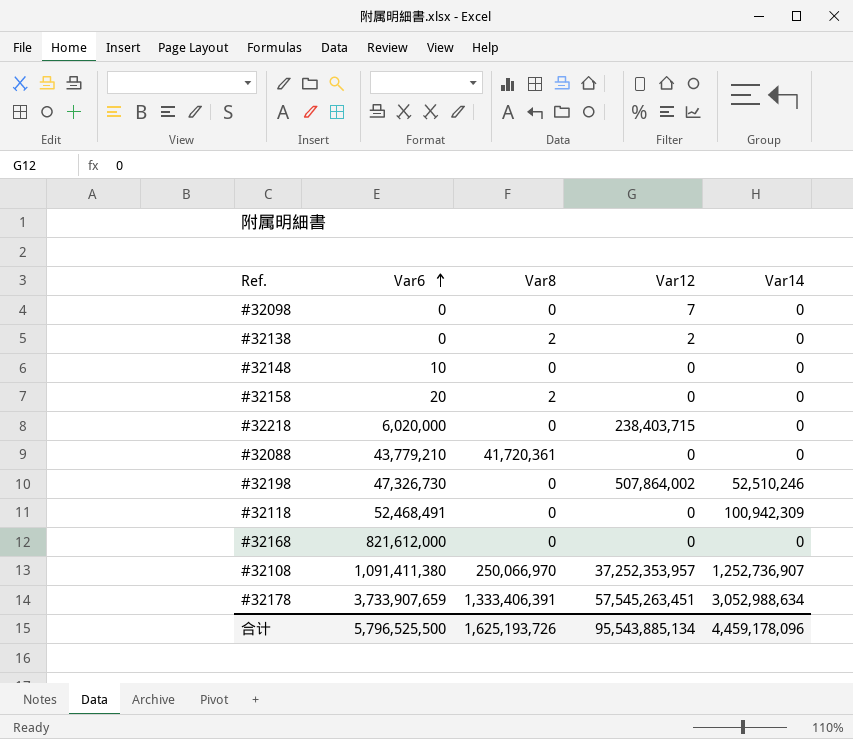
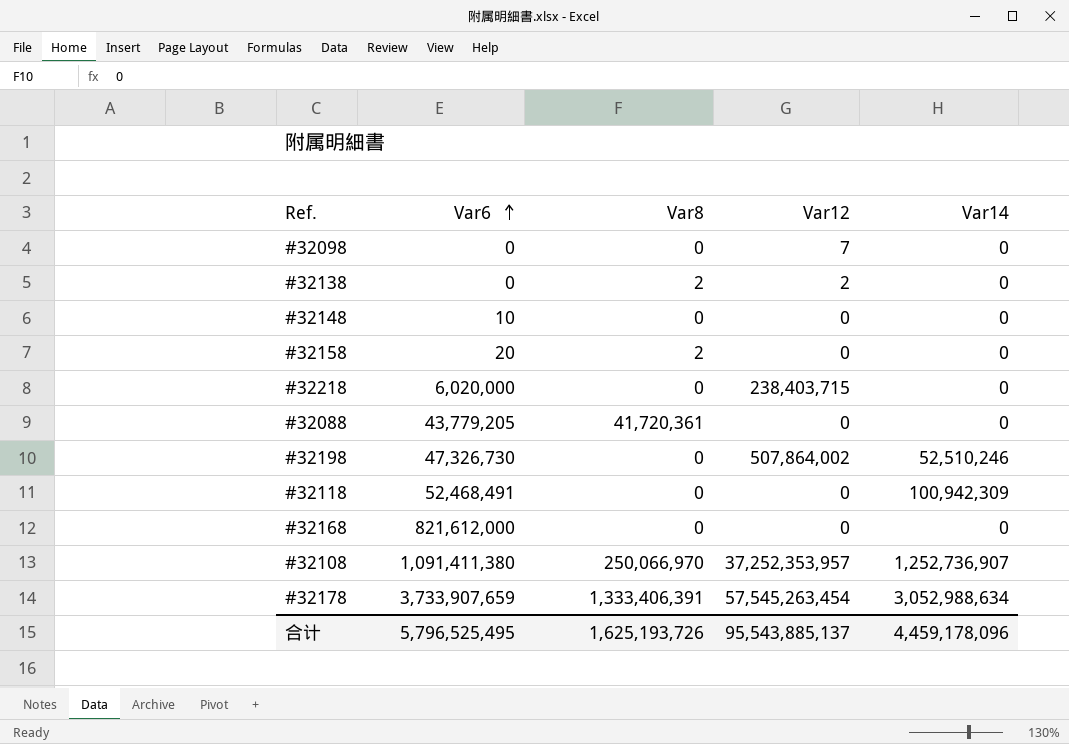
#32088 | Var6: 43,779,210 -> 43,779,205
#32178 | Var12: 57,545,263,451 -> 57,545,263,454
合计 | Var6: 5,796,525,500 -> 5,796,525,495
合计 | Var12: 95,543,885,134 -> 95,543,885,137

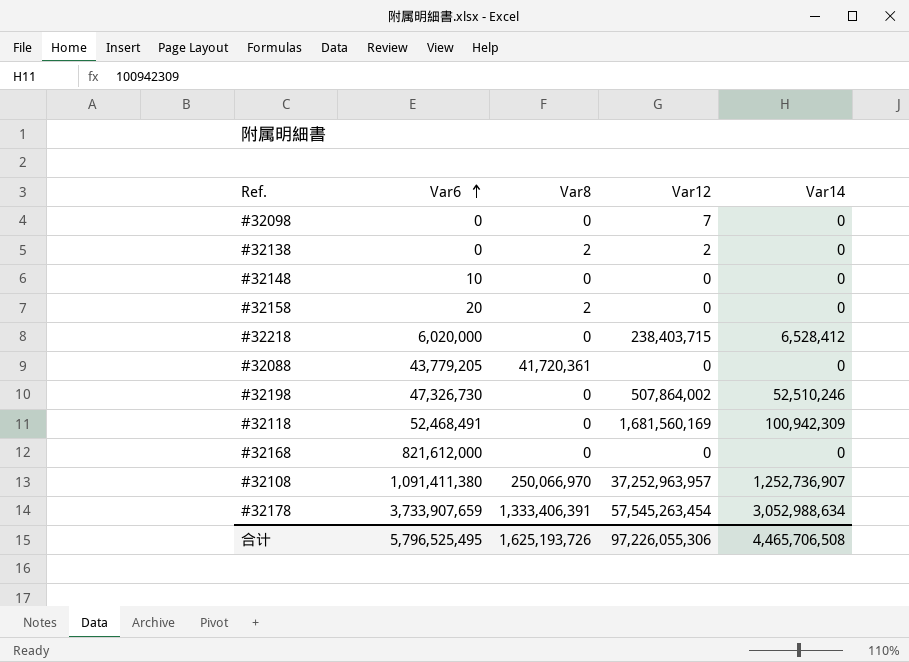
#32218 | Var14: 0 -> 6,528,412
#32118 | Var12: 0 -> 1,681,560,169
#32108 | Var12: 37,252,353,957 -> 37,252,963,957
合计 | Var12: 95,543,885,137 -> 97,226,055,306
合计 | Var14: 4,459,178,096 -> 4,465,706,508

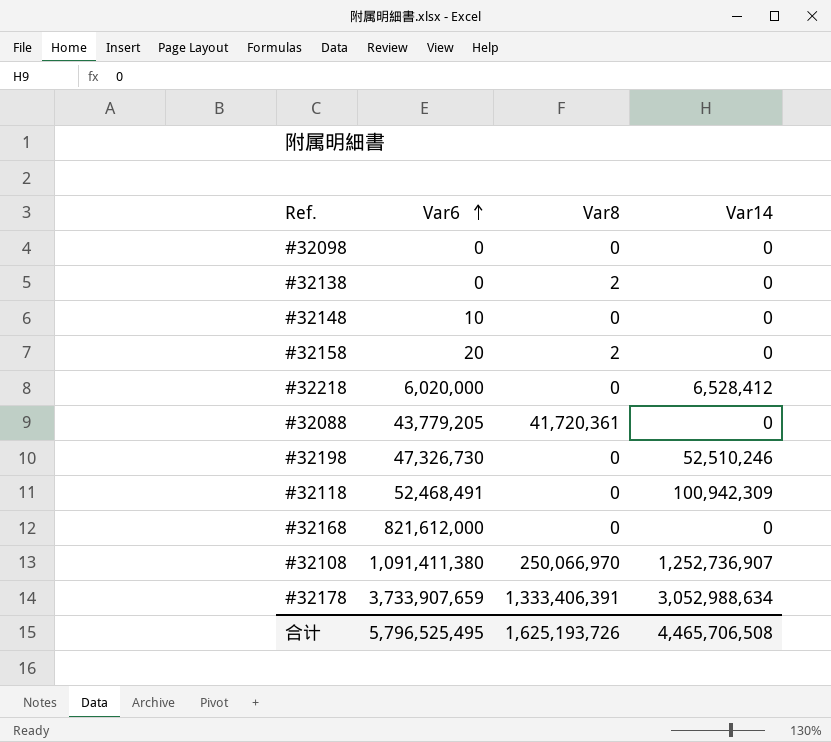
column Var12 | position: 4 -> none

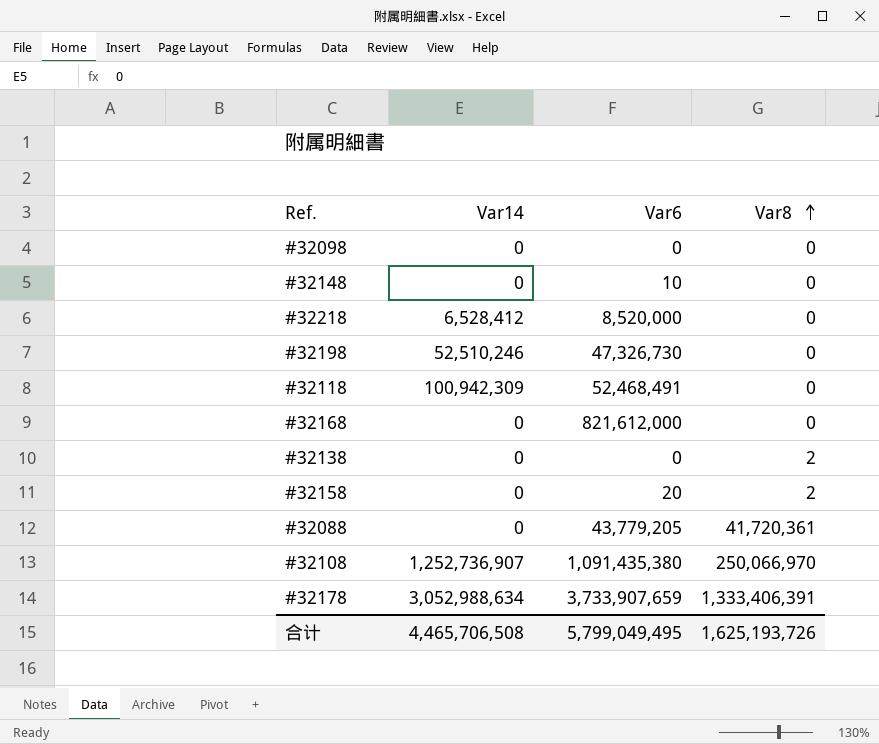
row order: Var6 ascending -> Var8 ascending
column Var14 | position: 4 -> 2
#32218 | Var6: 6,020,000 -> 8,520,000
#32108 | Var6: 1,091,411,380 -> 1,091,435,380
合计 | Var6: 5,796,525,495 -> 5,799,049,495

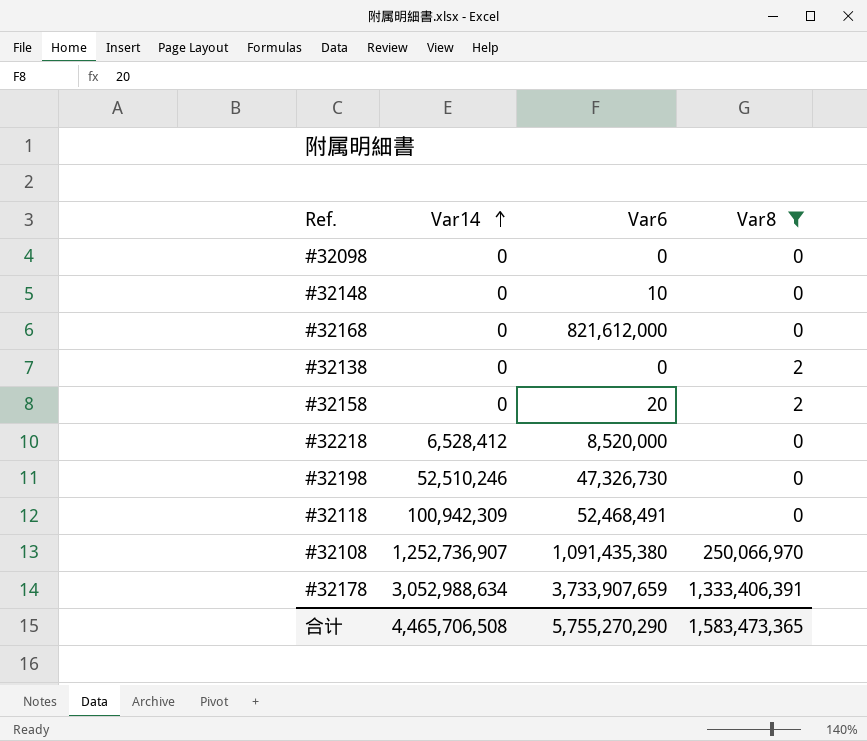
filter: none -> Var8 != 41,720,361
row order: Var8 ascending -> Var14 ascending
合计 | Var6: 5,799,049,495 -> 5,755,270,290
合计 | Var8: 1,625,193,726 -> 1,583,473,365

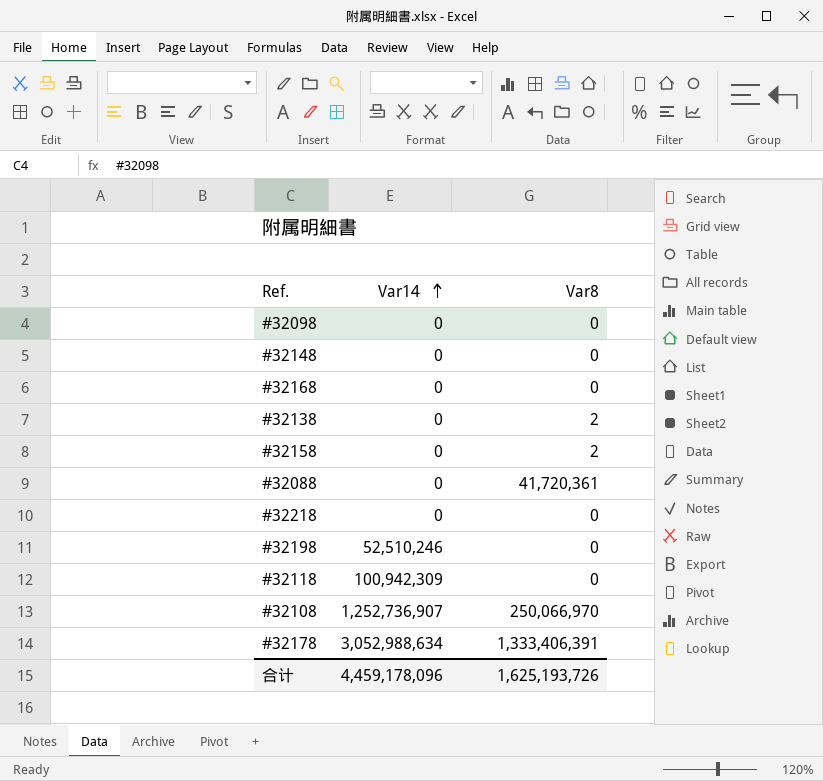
filter: Var8 != 41,720,361 -> none
column Var6 | position: 3 -> none
#32218 | Var14: 6,528,412 -> 0
合计 | Var14: 4,465,706,508 -> 4,459,178,096
合计 | Var8: 1,583,473,365 -> 1,625,193,726

